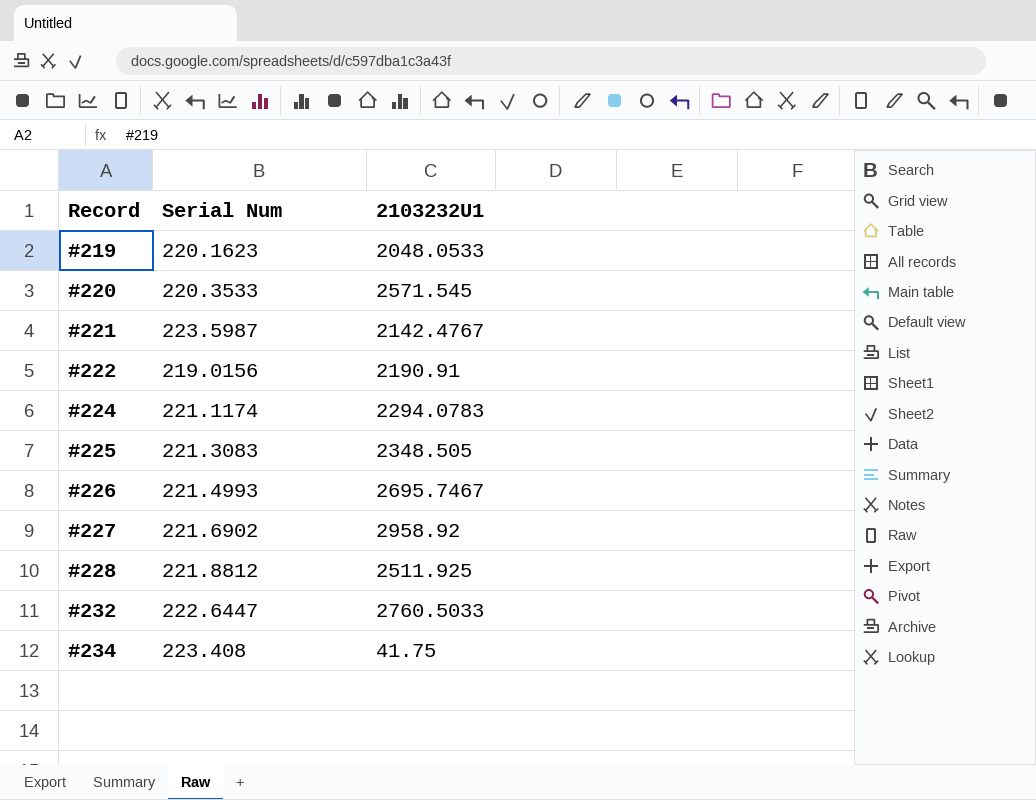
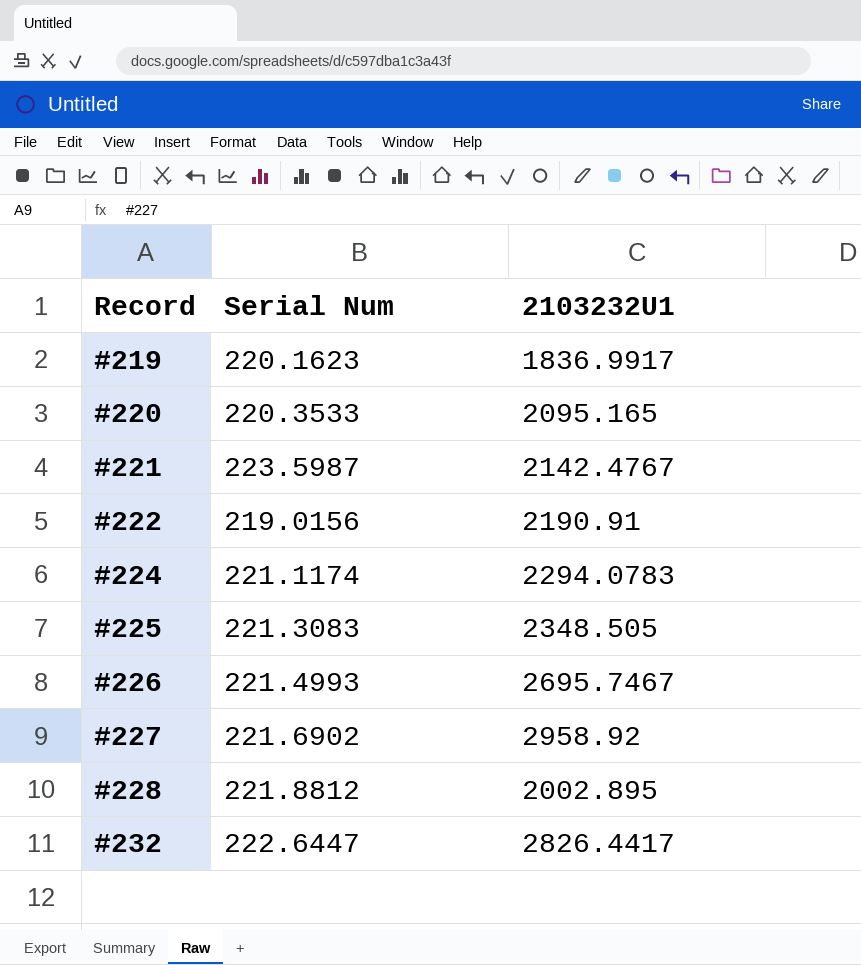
row #234: 223.408 | 41.75 -> none
#219 | 2103232U1: 2048.0533 -> 1836.9917
#220 | 2103232U1: 2571.545 -> 2095.165
#228 | 2103232U1: 2511.925 -> 2002.895
#232 | 2103232U1: 2760.5033 -> 2826.4417

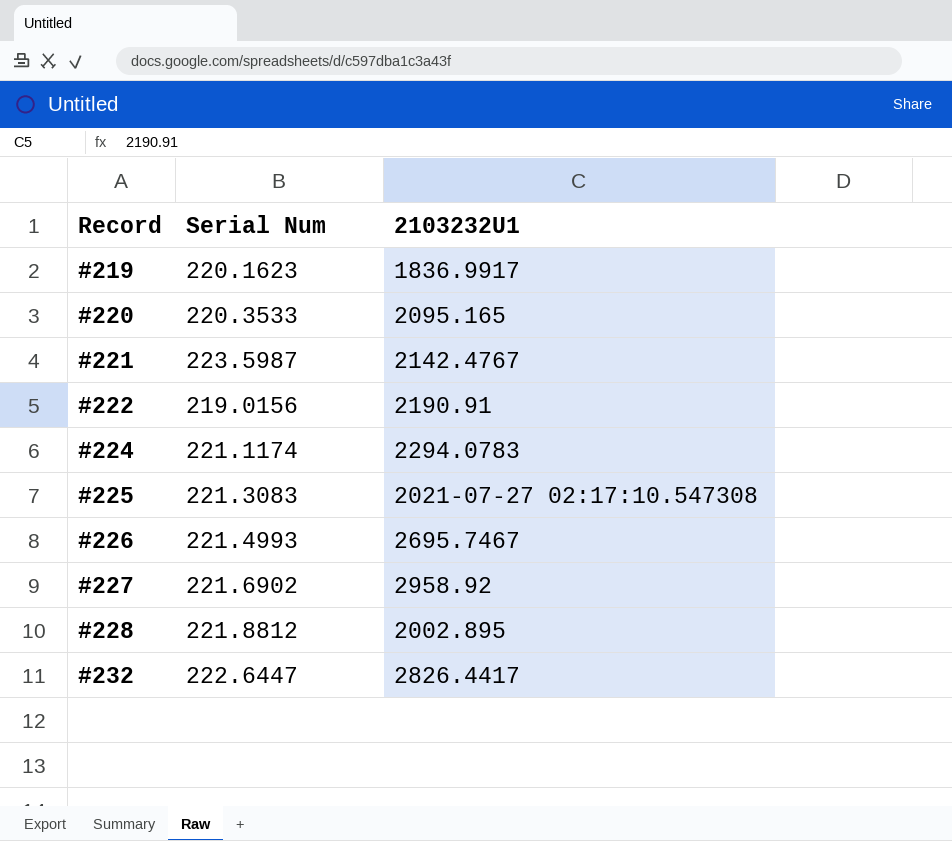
#225 | 2103232U1: 2348.505 -> 2021-07-27 02:17:10.547308

